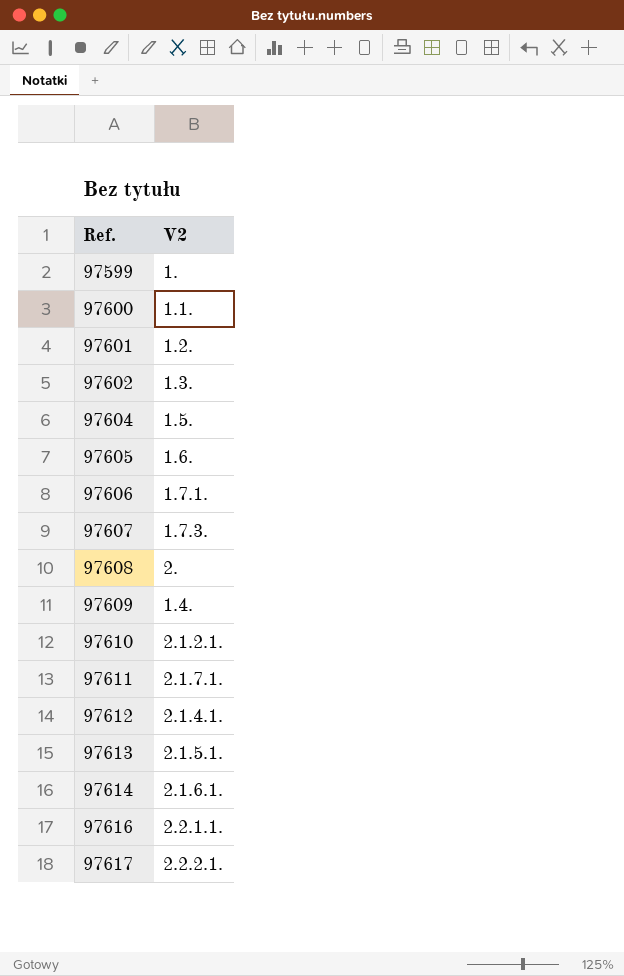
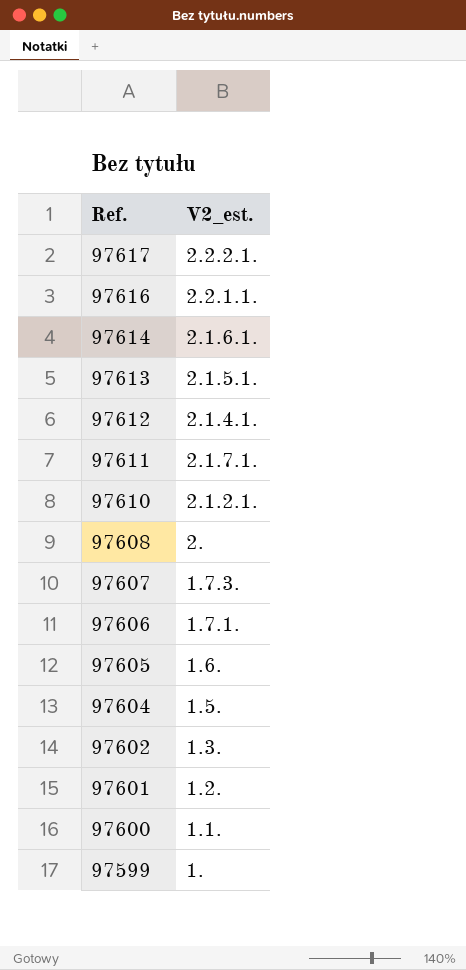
row order: Ref. ascending -> Ref. descending
column name: V2 -> V2_est.
row 97609: 1.4. -> none

